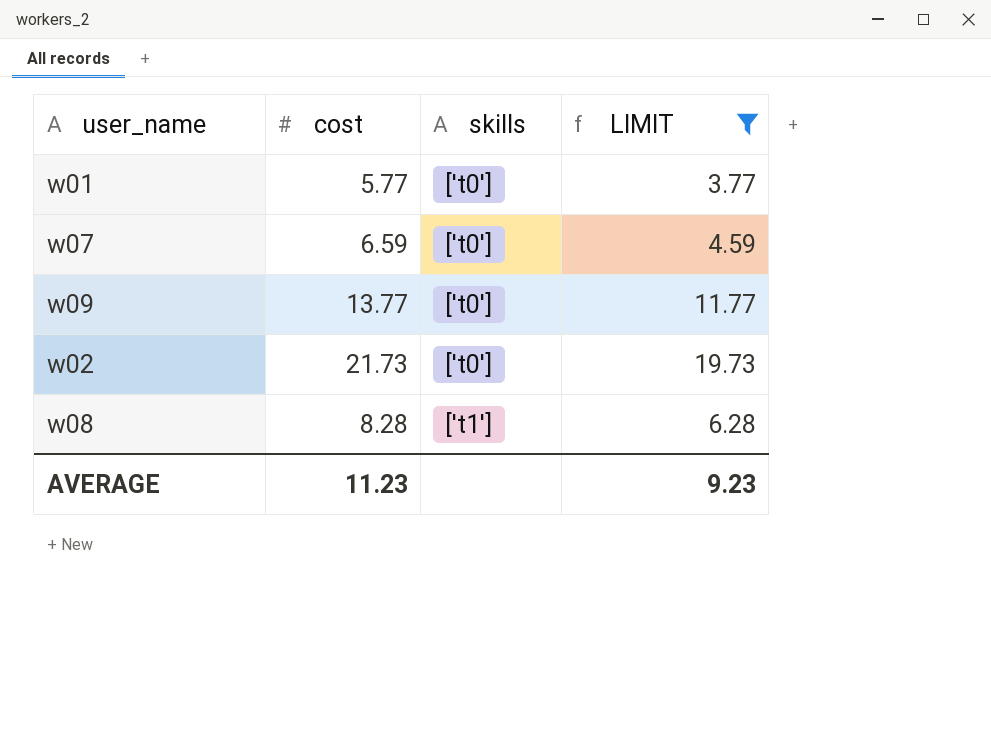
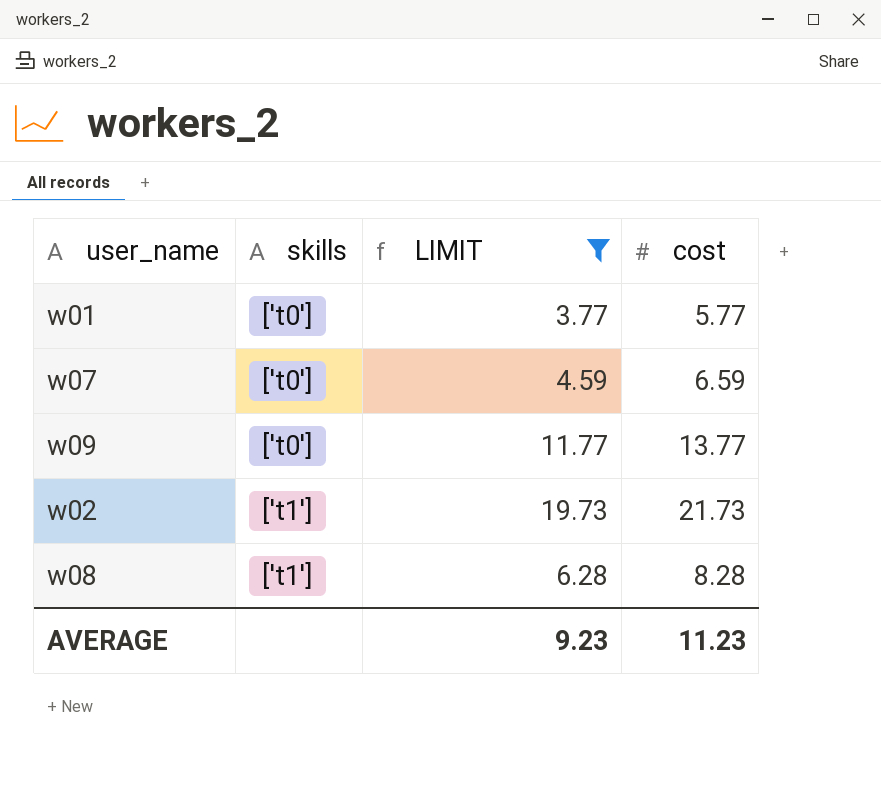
column cost | position: 2 -> 4
w02 | skills: ['t0'] -> ['t1']

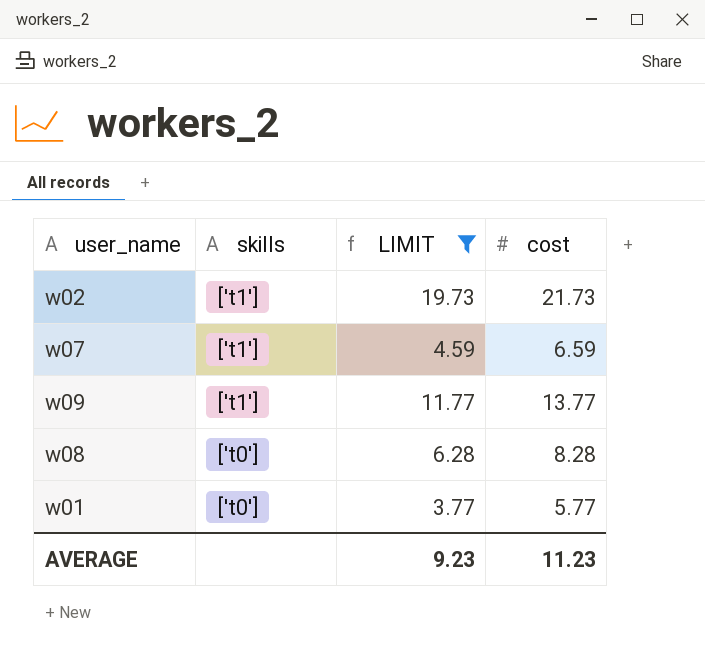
row order: skills ascending -> skills descending
w07 | skills: ['t0'] -> ['t1']
w09 | skills: ['t0'] -> ['t1']
w08 | skills: ['t1'] -> ['t0']

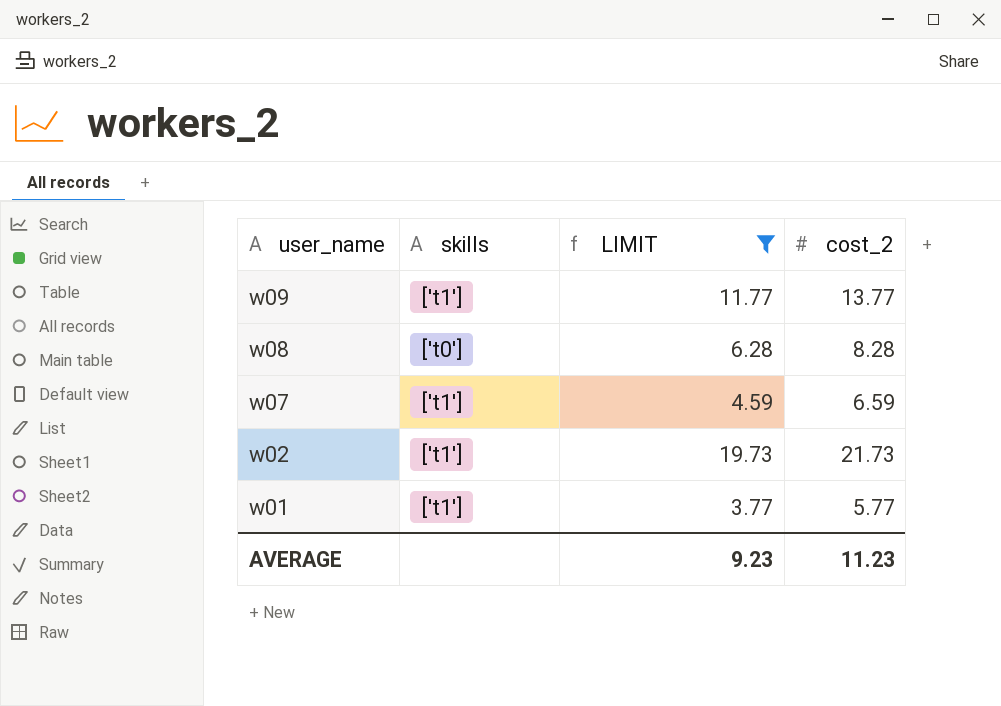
row order: skills descending -> user_name descending
column name: cost -> cost_2
w01 | skills: ['t0'] -> ['t1']

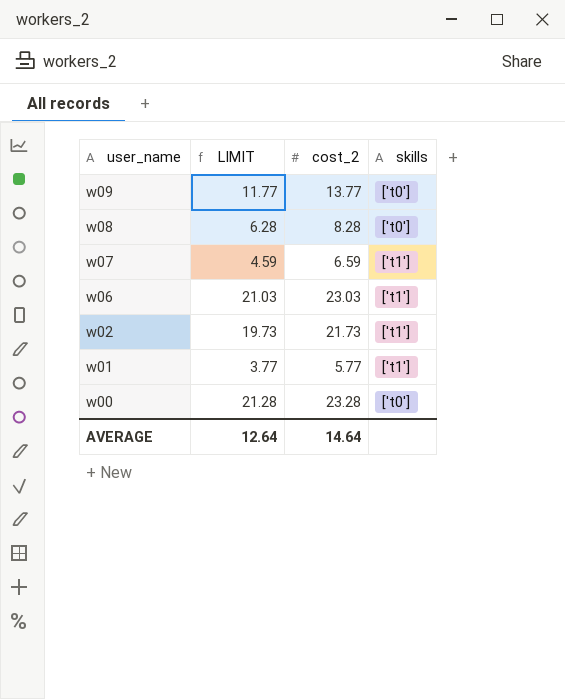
filter: LIMIT <= 19.73 -> none
column skills | position: 2 -> 4
w09 | skills: ['t1'] -> ['t0']
AVERAGE | LIMIT: 9.23 -> 12.64
AVERAGE | cost_2: 11.23 -> 14.64

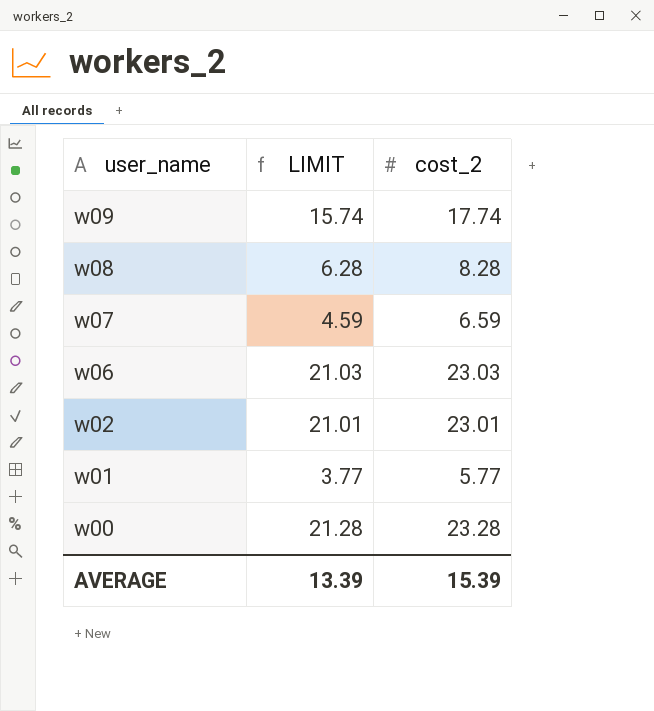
column skills | position: 4 -> none
w09 | LIMIT: 11.77 -> 15.74
w09 | cost_2: 13.77 -> 17.74
w02 | LIMIT: 19.73 -> 21.01
w02 | cost_2: 21.73 -> 23.01
AVERAGE | LIMIT: 12.64 -> 13.39
AVERAGE | cost_2: 14.64 -> 15.39

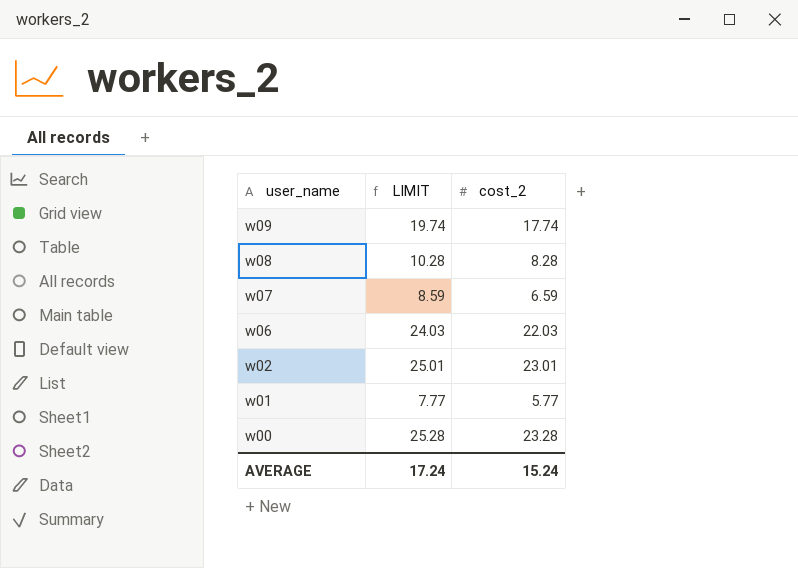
column LIMIT | formula: [cost_2] - 2 -> [cost_2] + 2
w06 | cost_2: 23.03 -> 22.03
AVERAGE | LIMIT: 13.39 -> 17.24
AVERAGE | cost_2: 15.39 -> 15.24

